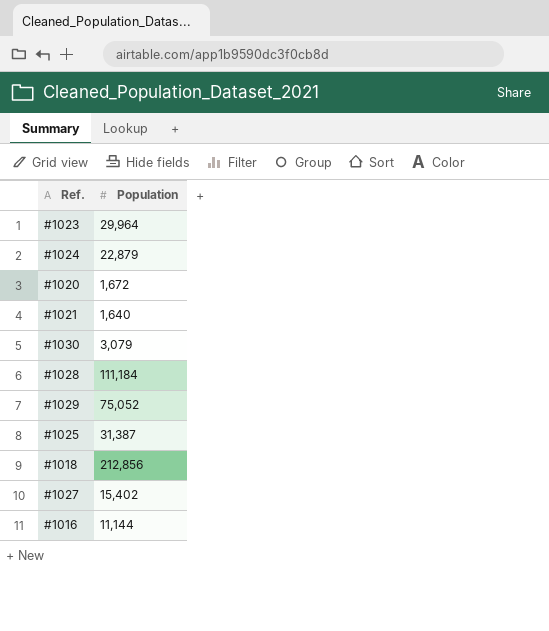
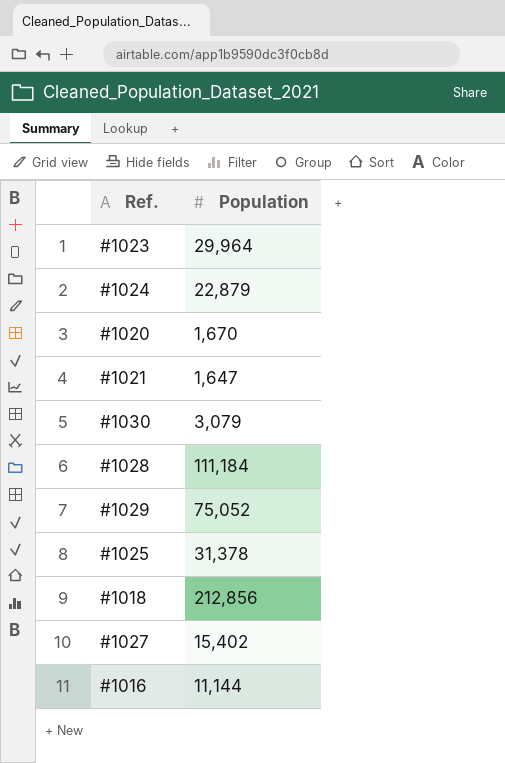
#1020 | Population: 1,672 -> 1,670
#1021 | Population: 1,640 -> 1,647
#1025 | Population: 31,387 -> 31,378

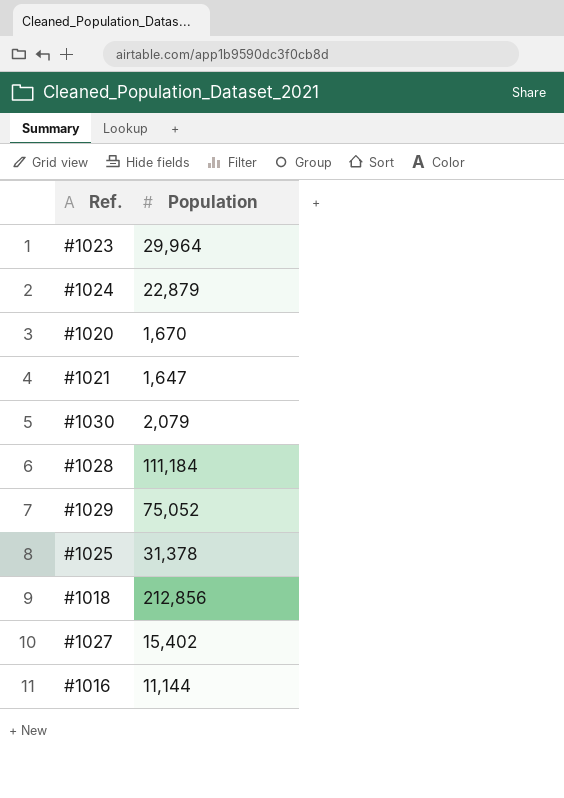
#1030 | Population: 3,079 -> 2,079

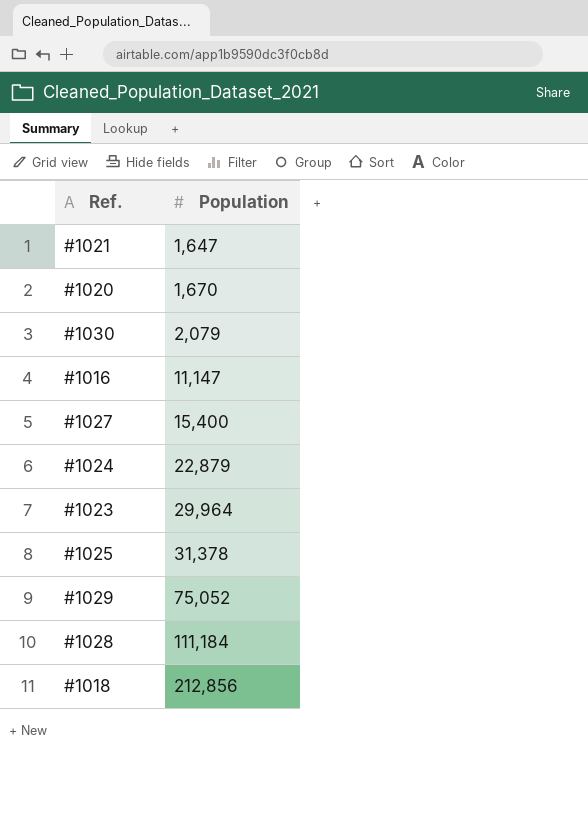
row order: none -> Population ascending
#1016 | Population: 11,144 -> 11,147
#1027 | Population: 15,402 -> 15,400

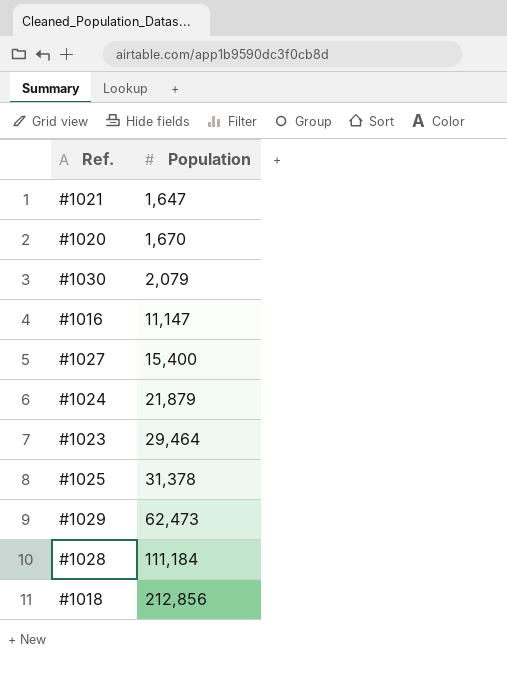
#1024 | Population: 22,879 -> 21,879
#1023 | Population: 29,964 -> 29,464
#1029 | Population: 75,052 -> 62,473

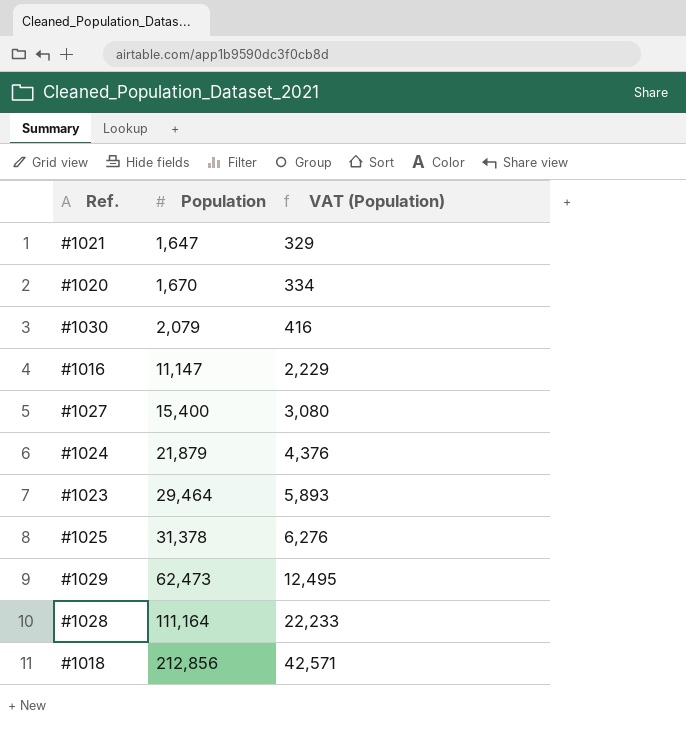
column VAT (Population) | formula: none -> [Population] * 0.2
#1028 | Population: 111,184 -> 111,164

